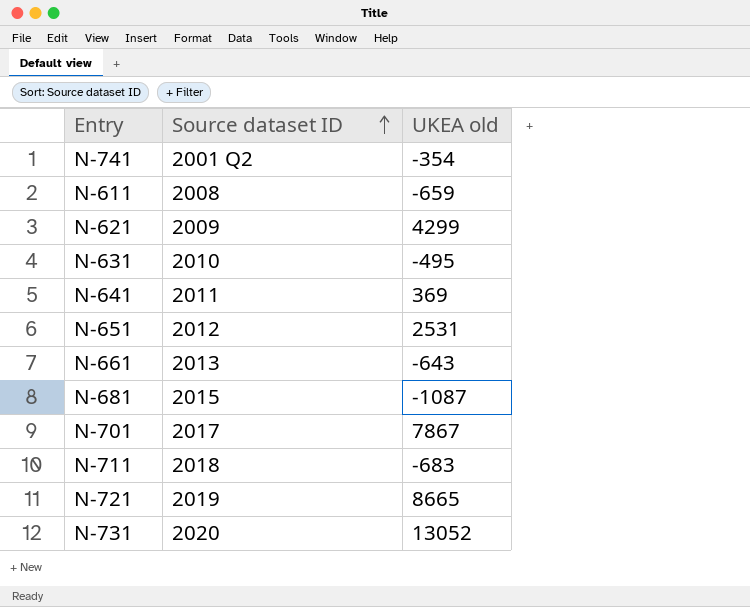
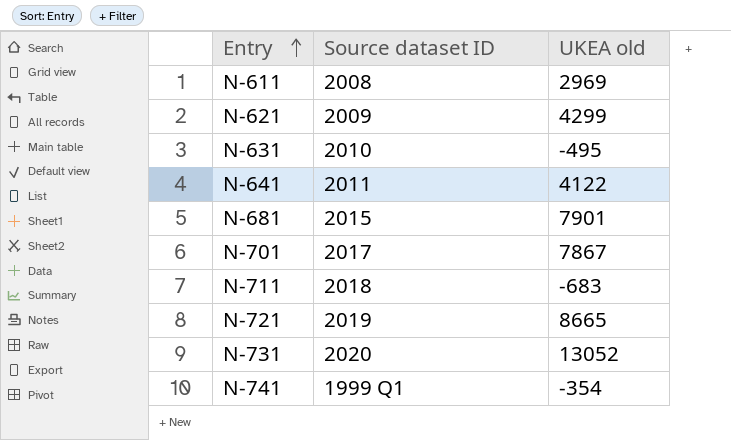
row order: Source dataset ID ascending -> Entry ascending
row N-651: 2012 | 2531 -> none
row N-661: 2013 | -643 -> none
N-611 | UKEA old: -659 -> 2969
N-641 | UKEA old: 369 -> 4122
N-681 | UKEA old: -1087 -> 7901
N-741 | Source dataset ID: 2001 Q2 -> 1999 Q1

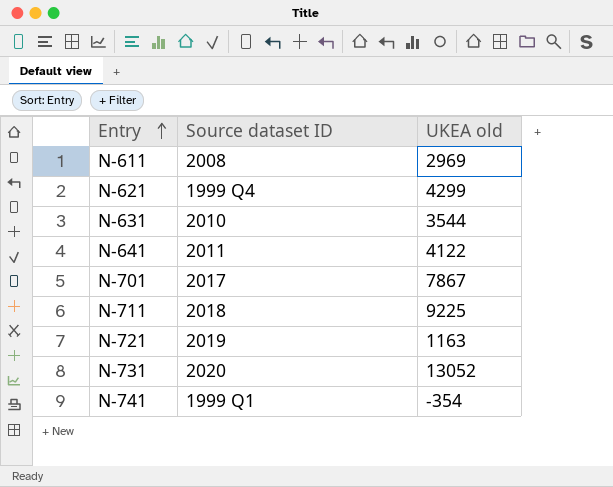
row N-681: 2015 | 7901 -> none
N-621 | Source dataset ID: 2009 -> 1999 Q4
N-631 | UKEA old: -495 -> 3544
N-711 | UKEA old: -683 -> 9225
N-721 | UKEA old: 8665 -> 1163

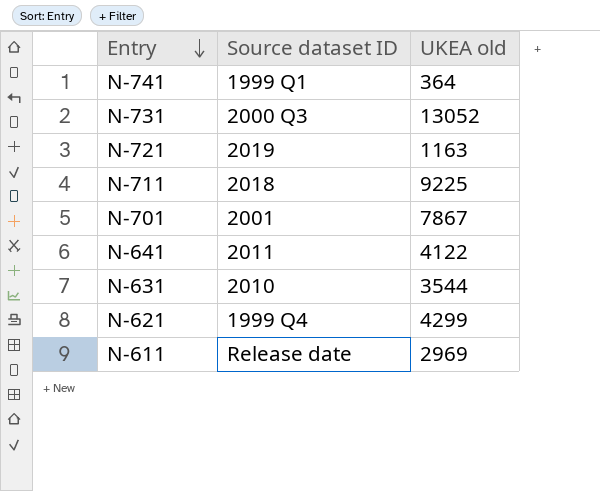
row order: Entry ascending -> Entry descending
N-741 | UKEA old: -354 -> 364
N-731 | Source dataset ID: 2020 -> 2000 Q3
N-701 | Source dataset ID: 2017 -> 2001
N-611 | Source dataset ID: 2008 -> Release date

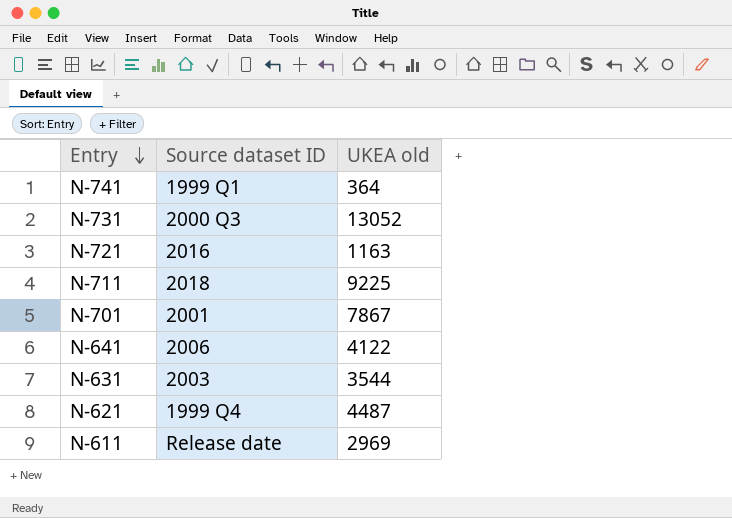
N-721 | Source dataset ID: 2019 -> 2016
N-641 | Source dataset ID: 2011 -> 2006
N-631 | Source dataset ID: 2010 -> 2003
N-621 | UKEA old: 4299 -> 4487

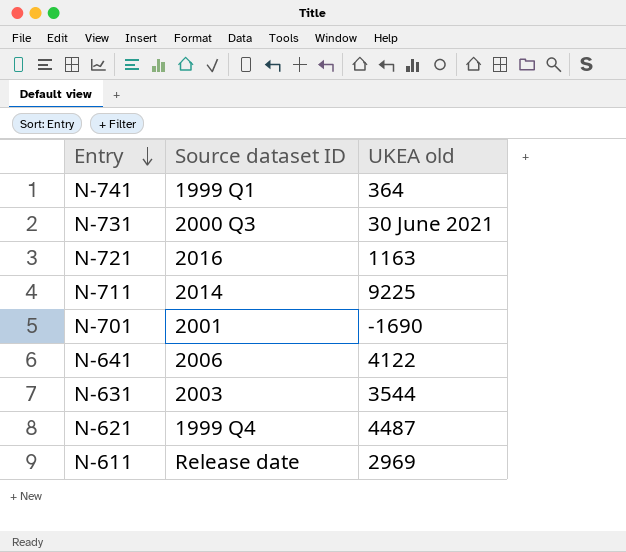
N-731 | UKEA old: 13052 -> 30 June 2021
N-711 | Source dataset ID: 2018 -> 2014
N-701 | UKEA old: 7867 -> -1690

